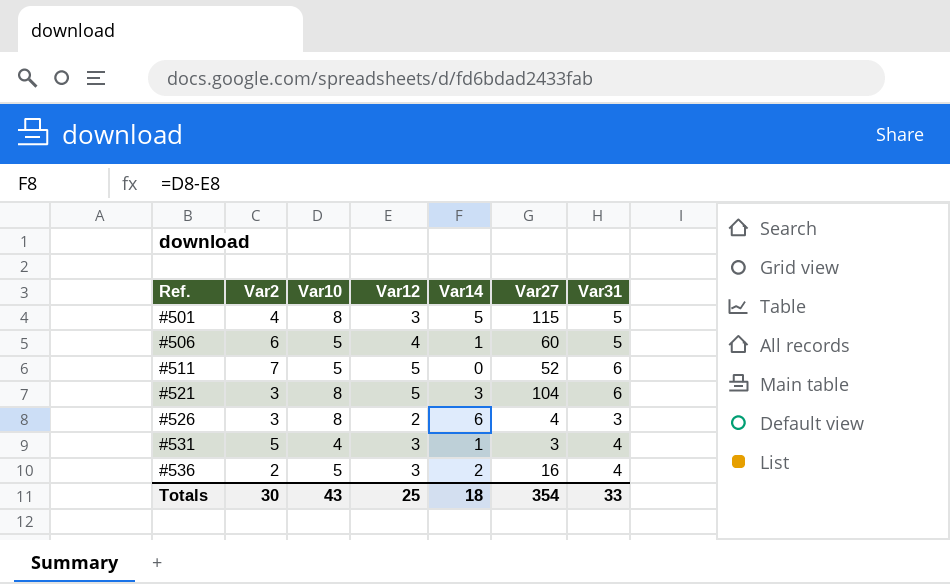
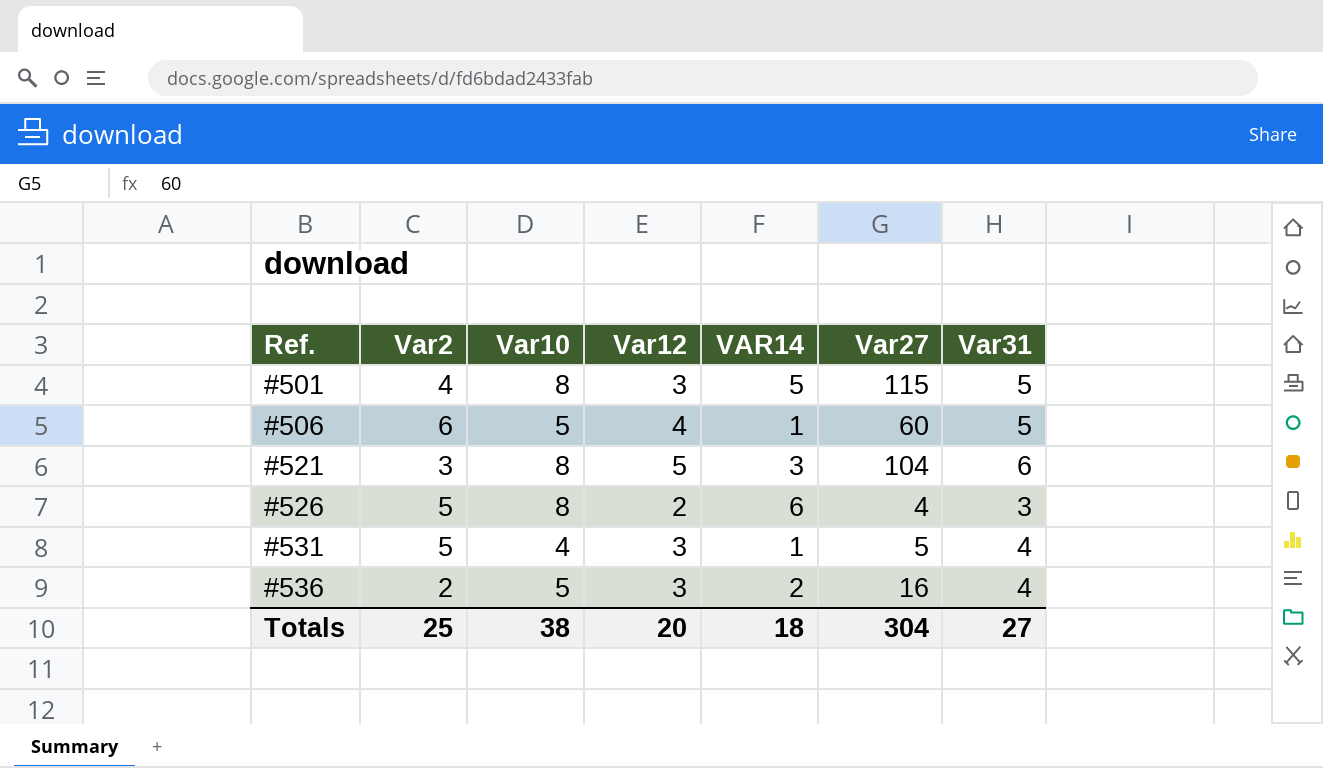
column name: Var14 -> VAR14
row #511: 7 | 5 | 5 | 0 | 52 | 6 -> none
#526 | Var2: 3 -> 5
#531 | Var27: 3 -> 5
Totals | Var2: 30 -> 25
Totals | Var10: 43 -> 38
Totals | Var12: 25 -> 20
Totals | Var27: 354 -> 304
Totals | Var31: 33 -> 27

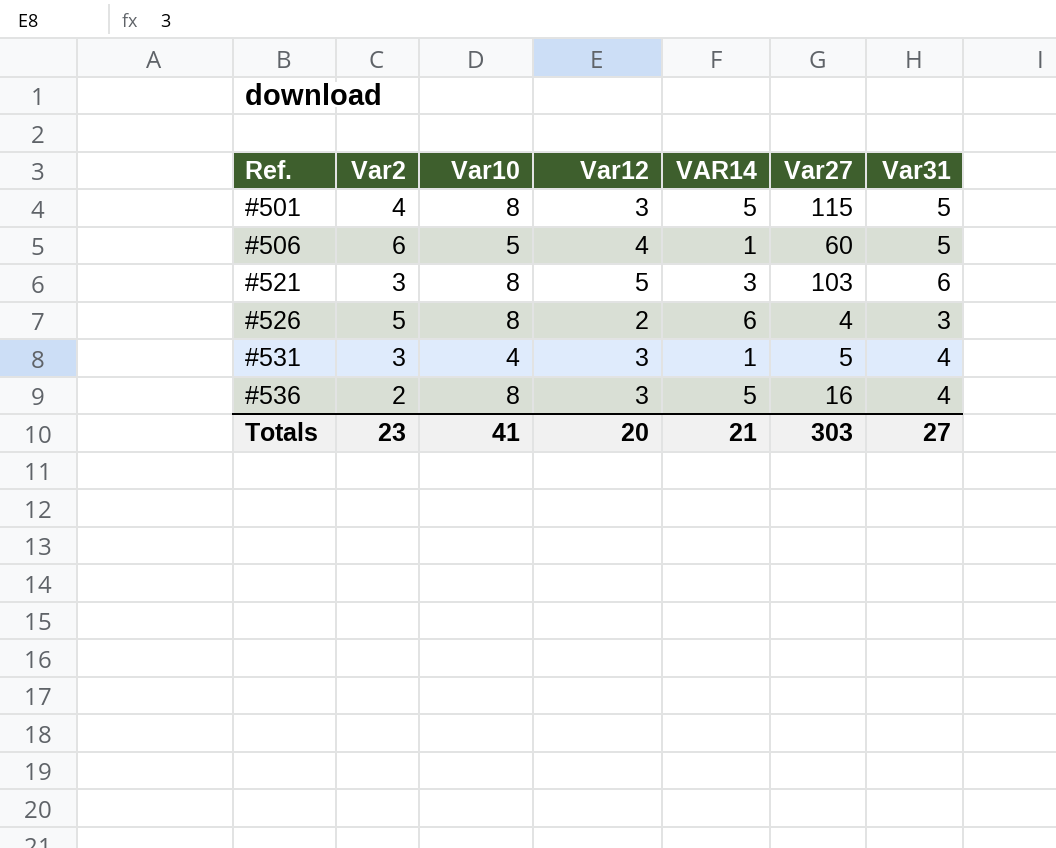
#521 | Var27: 104 -> 103
#531 | Var2: 5 -> 3
#536 | Var10: 5 -> 8
#536 | VAR14: 2 -> 5
Totals | Var2: 25 -> 23
Totals | Var10: 38 -> 41
Totals | VAR14: 18 -> 21
Totals | Var27: 304 -> 303

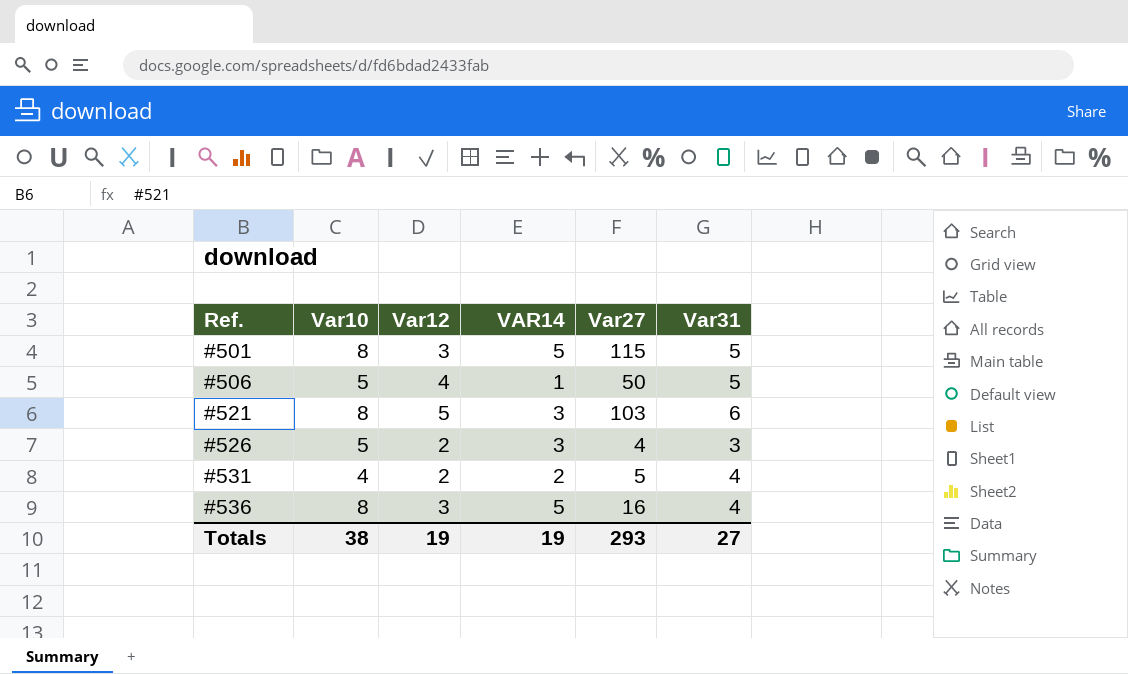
column Var2 | position: 2 -> none
#506 | Var27: 60 -> 50
#526 | Var10: 8 -> 5
#526 | VAR14: 6 -> 3
#531 | Var12: 3 -> 2
#531 | VAR14: 1 -> 2
Totals | Var10: 41 -> 38
Totals | Var12: 20 -> 19
Totals | VAR14: 21 -> 19
Totals | Var27: 303 -> 293

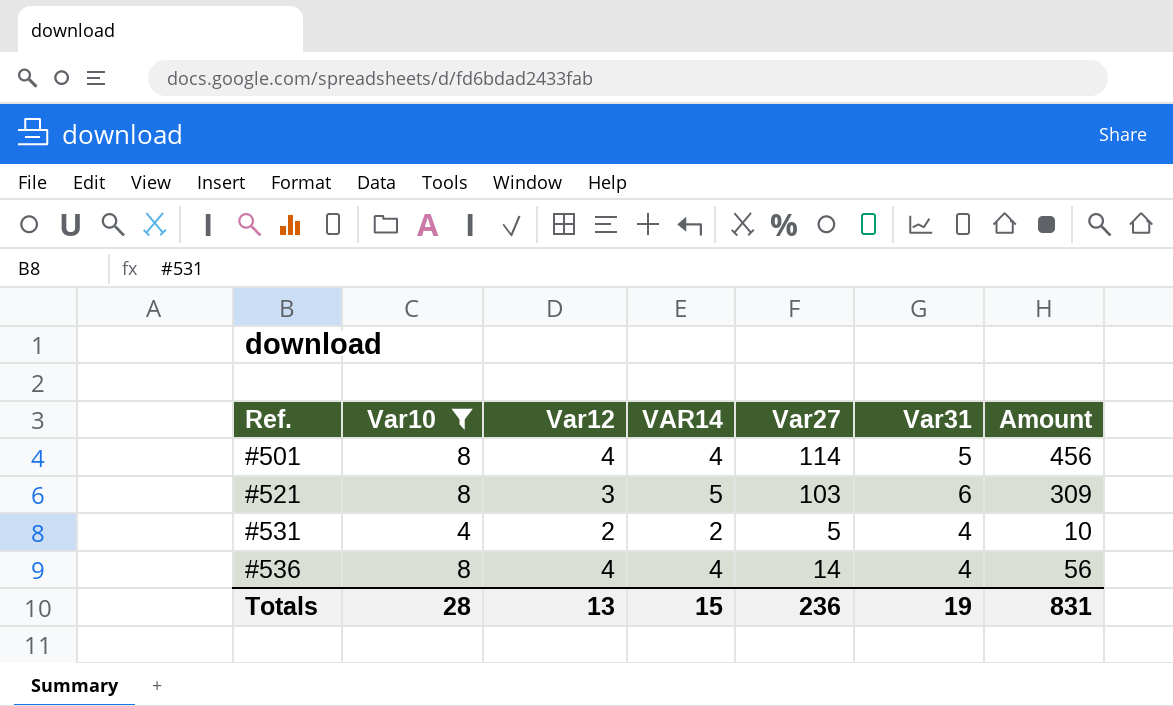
filter: none -> Var10 != 5
column Amount | formula: none -> [Var12] * [Var27]
#501 | Var12: 3 -> 4
#501 | VAR14: 5 -> 4
#501 | Var27: 115 -> 114
#521 | Var12: 5 -> 3
#521 | VAR14: 3 -> 5
#536 | Var12: 3 -> 4
#536 | VAR14: 5 -> 4
#536 | Var27: 16 -> 14
Totals | Var10: 38 -> 28
Totals | Var12: 19 -> 13
Totals | VAR14: 19 -> 15
Totals | Var27: 293 -> 236
Totals | Var31: 27 -> 19

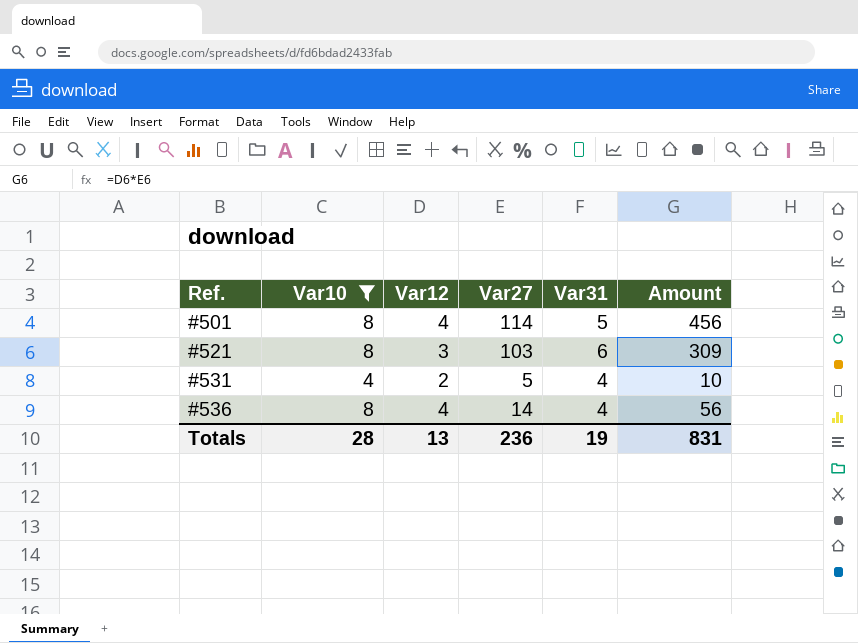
column VAR14 | formula: [Var10] - [Var12] -> none

